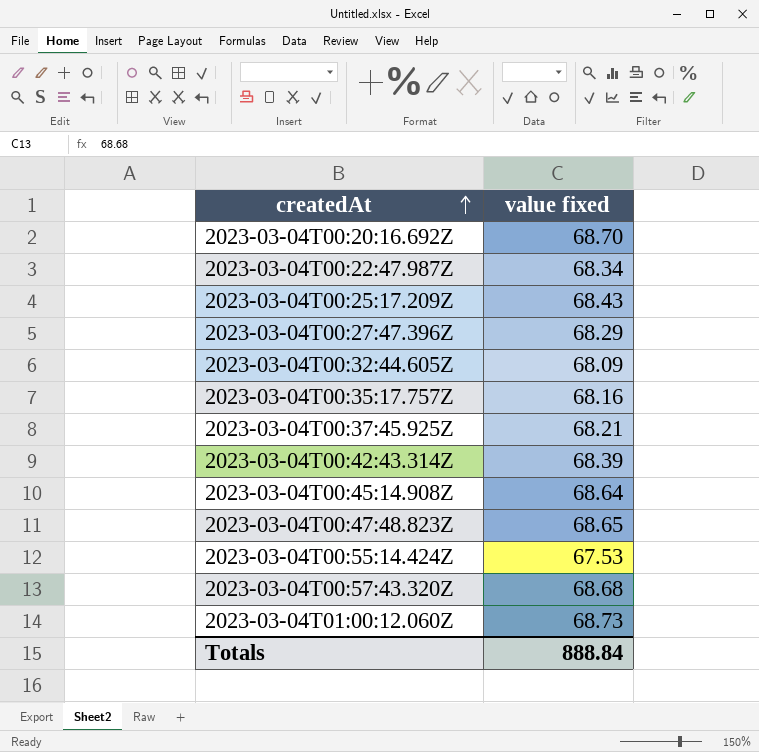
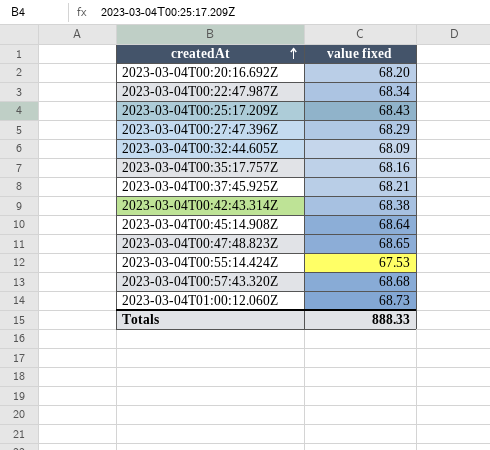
2023-03-04T00:20:16.692Z | value fixed: 68.70 -> 68.20
2023-03-04T00:42:43.314Z | value fixed: 68.39 -> 68.38
Totals | value fixed: 888.84 -> 888.33

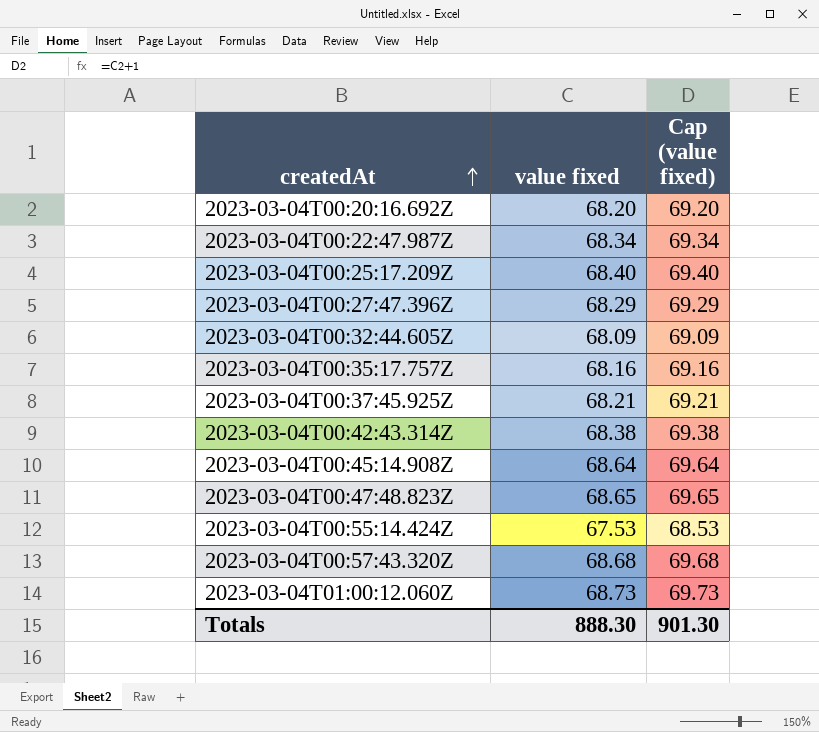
column Cap (value fixed) | formula: none -> [value fixed] + 1
2023-03-04T00:25:17.209Z | value fixed: 68.43 -> 68.40
Totals | value fixed: 888.33 -> 888.30

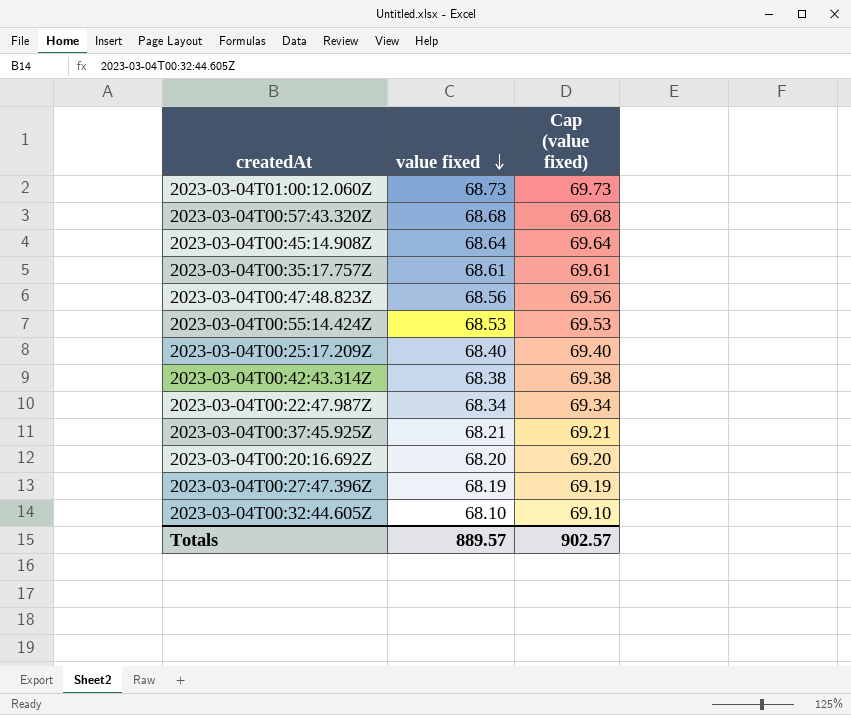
row order: createdAt ascending -> value fixed descending
2023-03-04T00:35:17.757Z | value fixed: 68.16 -> 68.61
2023-03-04T00:35:17.757Z | Cap (value fixed): 69.16 -> 69.61
2023-03-04T00:47:48.823Z | value fixed: 68.65 -> 68.56
2023-03-04T00:47:48.823Z | Cap (value fixed): 69.65 -> 69.56
2023-03-04T00:55:14.424Z | value fixed: 67.53 -> 68.53
2023-03-04T00:55:14.424Z | Cap (value fixed): 68.53 -> 69.53
2023-03-04T00:27:47.396Z | value fixed: 68.29 -> 68.19
2023-03-04T00:27:47.396Z | Cap (value fixed): 69.29 -> 69.19
2023-03-04T00:32:44.605Z | value fixed: 68.09 -> 68.10
2023-03-04T00:32:44.605Z | Cap (value fixed): 69.09 -> 69.10
Totals | value fixed: 888.30 -> 889.57
Totals | Cap (value fixed): 901.30 -> 902.57

